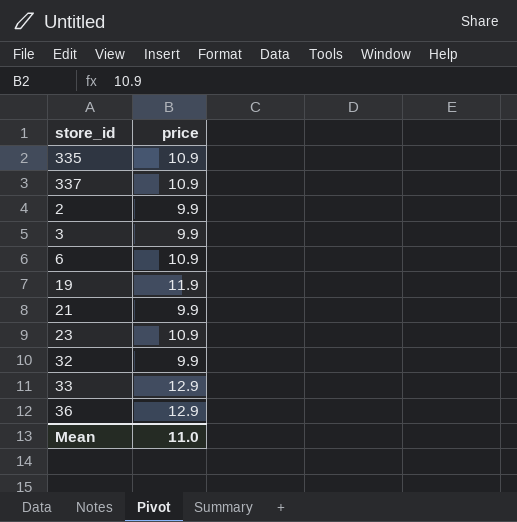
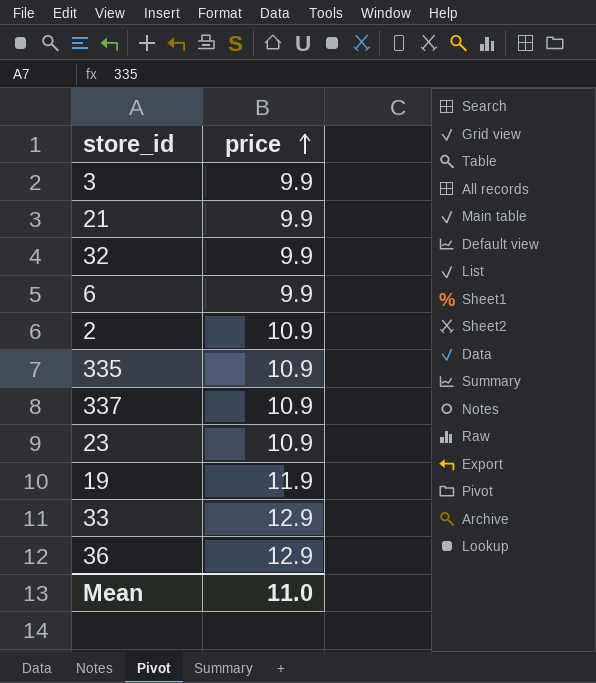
row order: none -> price ascending
6 | price: 10.9 -> 9.9
2 | price: 9.9 -> 10.9

